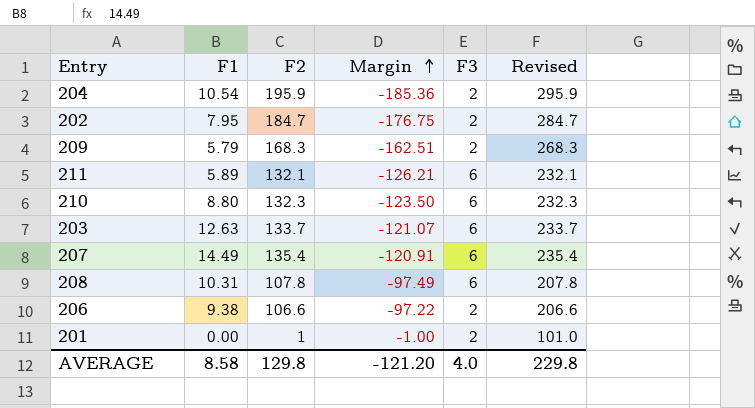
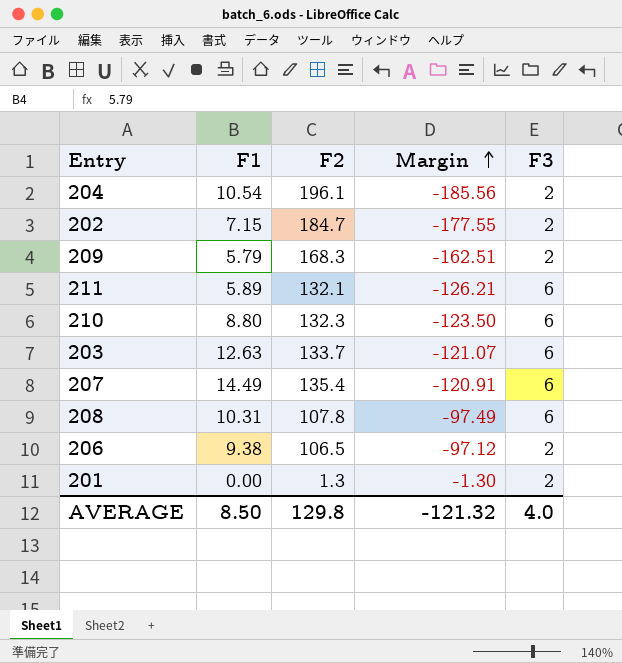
column Revised | formula: [F2] + 100 -> none
204 | F2: 195.9 -> 196.1
204 | Margin: -185.36 -> -185.56
202 | F1: 7.95 -> 7.15
202 | Margin: -176.75 -> -177.55
206 | F2: 106.6 -> 106.5
206 | Margin: -97.22 -> -97.12
201 | F2: 1 -> 1.3
201 | Margin: -1.00 -> -1.30
AVERAGE | F1: 8.58 -> 8.50
AVERAGE | Margin: -121.20 -> -121.32

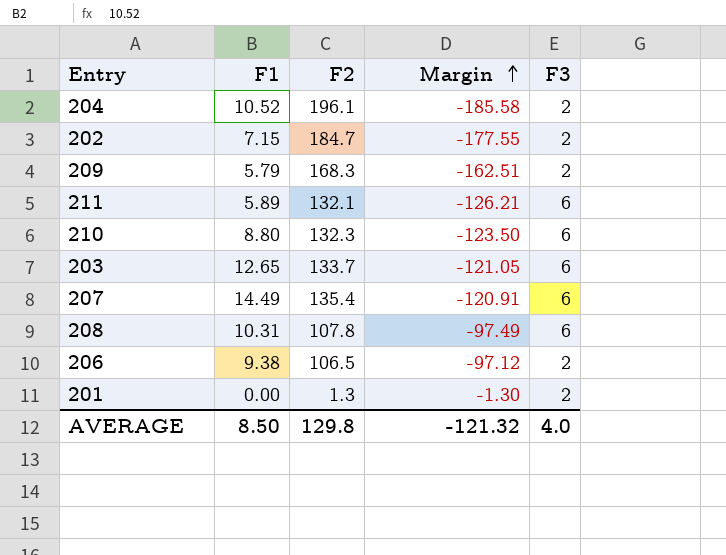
204 | F1: 10.54 -> 10.52
204 | Margin: -185.56 -> -185.58
203 | F1: 12.63 -> 12.65
203 | Margin: -121.07 -> -121.05

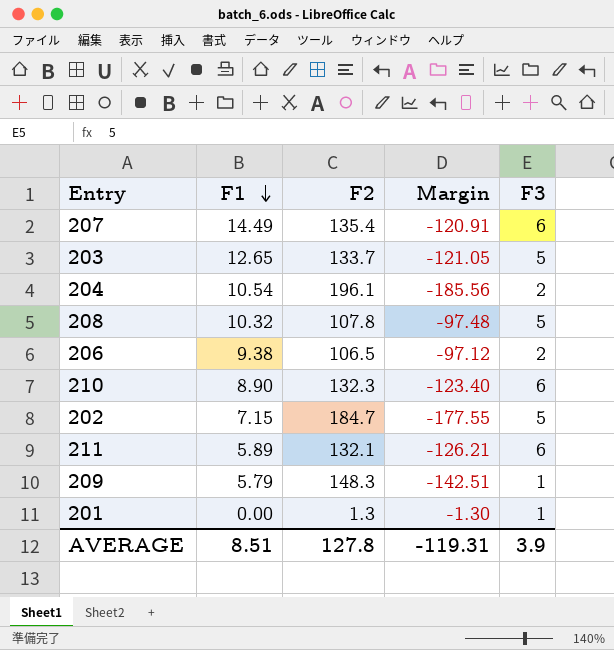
row order: Margin ascending -> F1 descending
203 | F3: 6 -> 5
204 | F1: 10.52 -> 10.54
204 | Margin: -185.58 -> -185.56
208 | F1: 10.31 -> 10.32
208 | Margin: -97.49 -> -97.48
208 | F3: 6 -> 5
210 | F1: 8.80 -> 8.90
210 | Margin: -123.50 -> -123.40
202 | F3: 2 -> 5
209 | F2: 168.3 -> 148.3
209 | Margin: -162.51 -> -142.51
209 | F3: 2 -> 1
201 | F3: 2 -> 1
AVERAGE | F1: 8.50 -> 8.51
AVERAGE | F2: 129.8 -> 127.8
AVERAGE | Margin: -121.32 -> -119.31
AVERAGE | F3: 4.0 -> 3.9

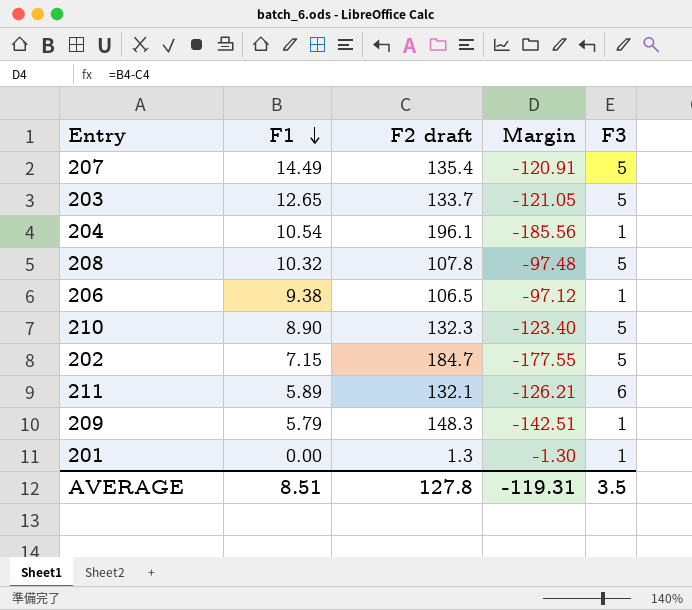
column name: F2 -> F2 draft
207 | F3: 6 -> 5
204 | F3: 2 -> 1
206 | F3: 2 -> 1
210 | F3: 6 -> 5
AVERAGE | F3: 3.9 -> 3.5

